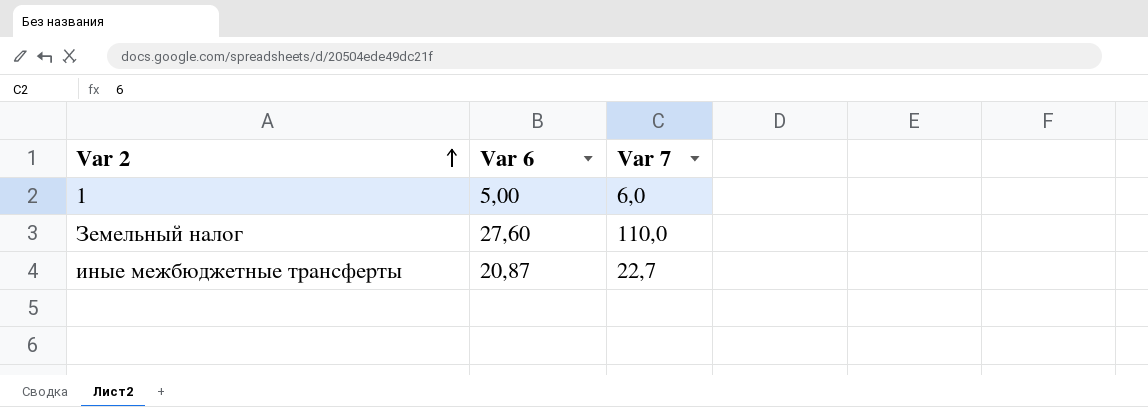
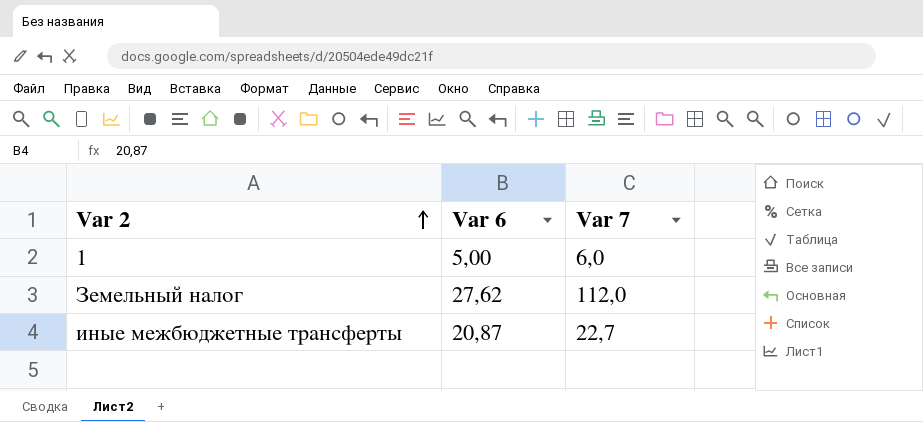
Земельный налог | Var 6: 27,60 -> 27,62
Земельный налог | Var 7: 110,0 -> 112,0

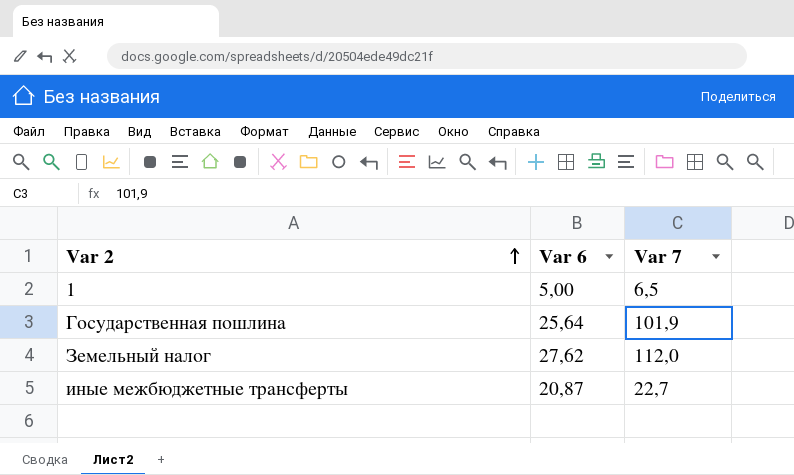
1 | Var 7: 6,0 -> 6,5
row Государственная пошлина: none -> 25,64 | 101,9

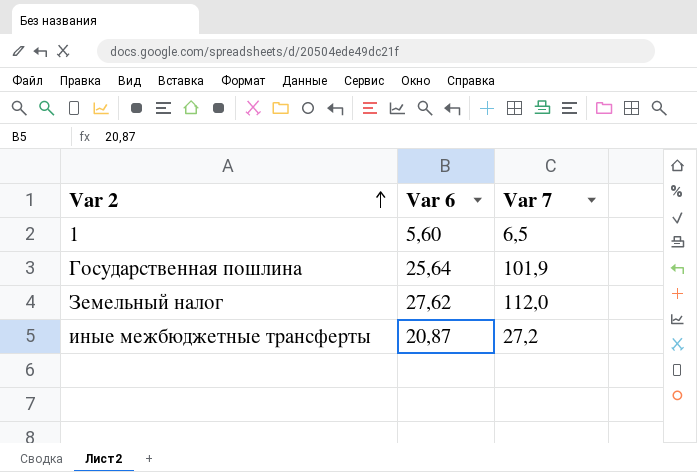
1 | Var 6: 5,00 -> 5,60
иные межбюджетные трансферты | Var 7: 22,7 -> 27,2

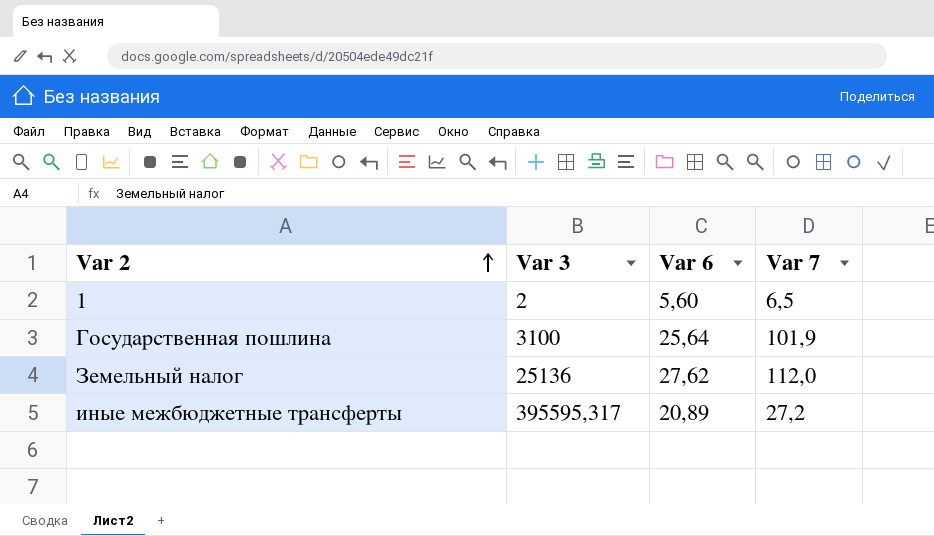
column Var 3 | position: none -> 2
иные межбюджетные трансферты | Var 6: 20,87 -> 20,89

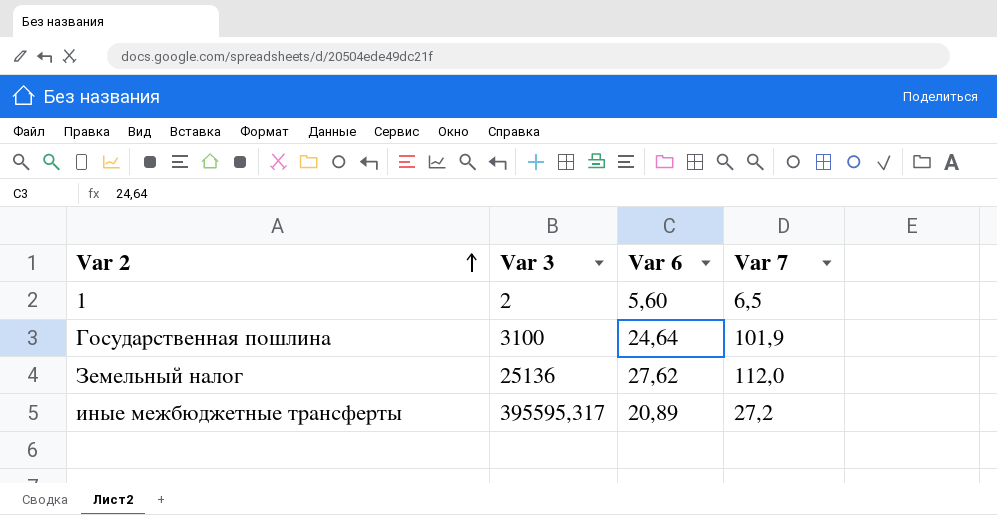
Государственная пошлина | Var 6: 25,64 -> 24,64

